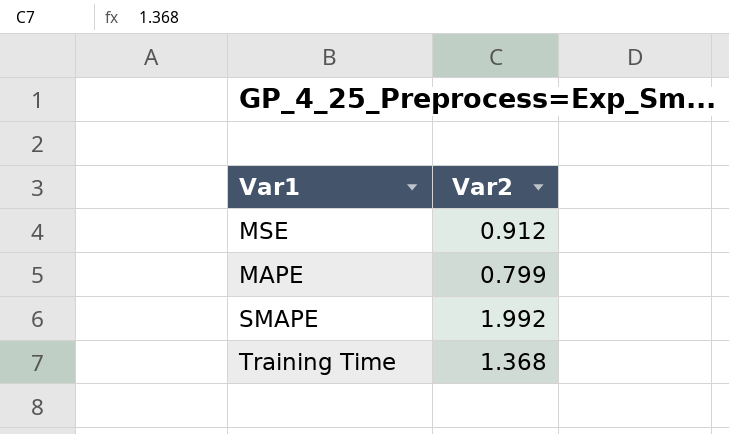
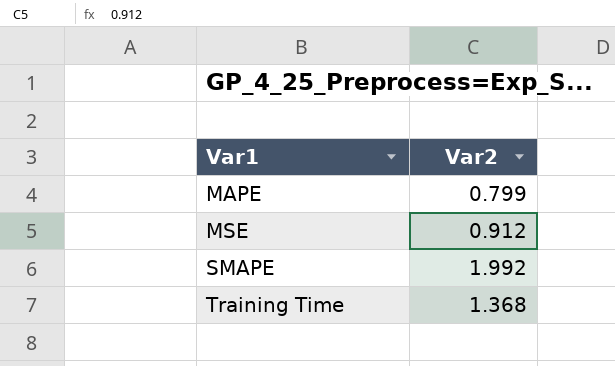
row order: none -> Var1 ascending

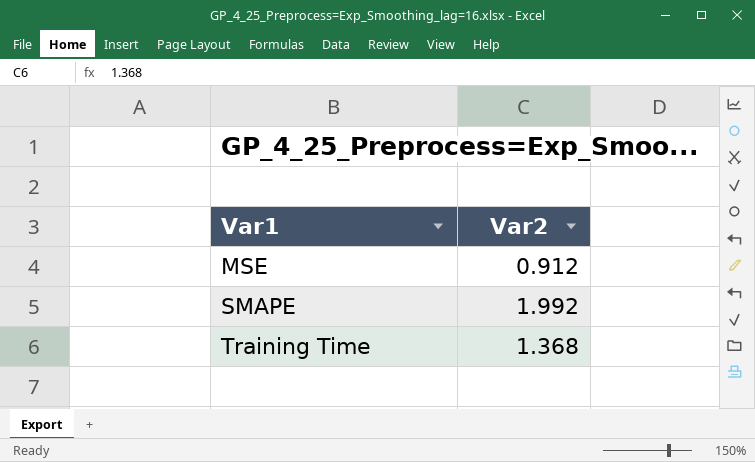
row MAPE: 0.799 -> none

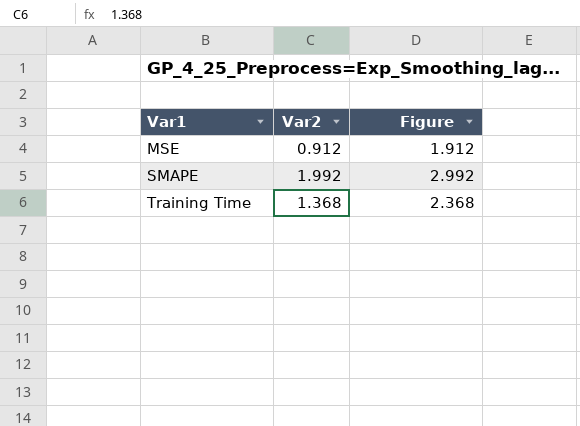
column Figure | formula: none -> [Var2] + 1

